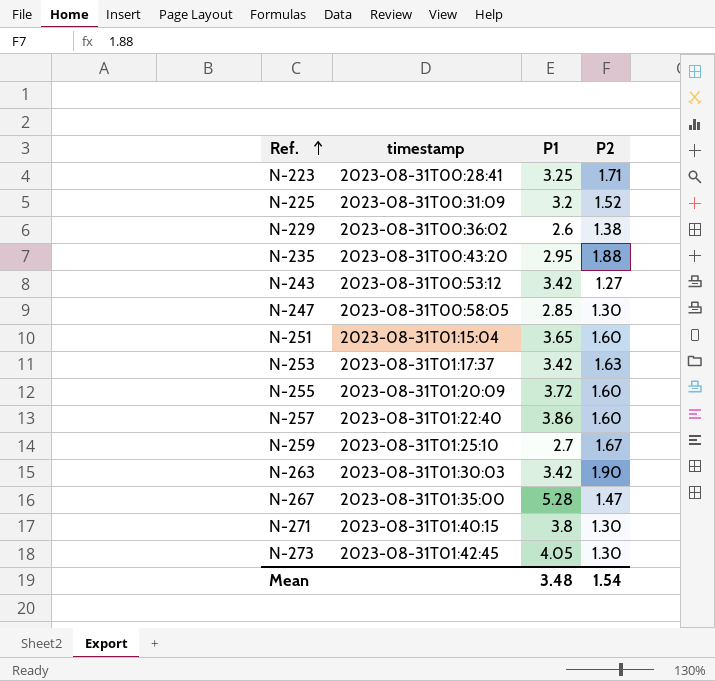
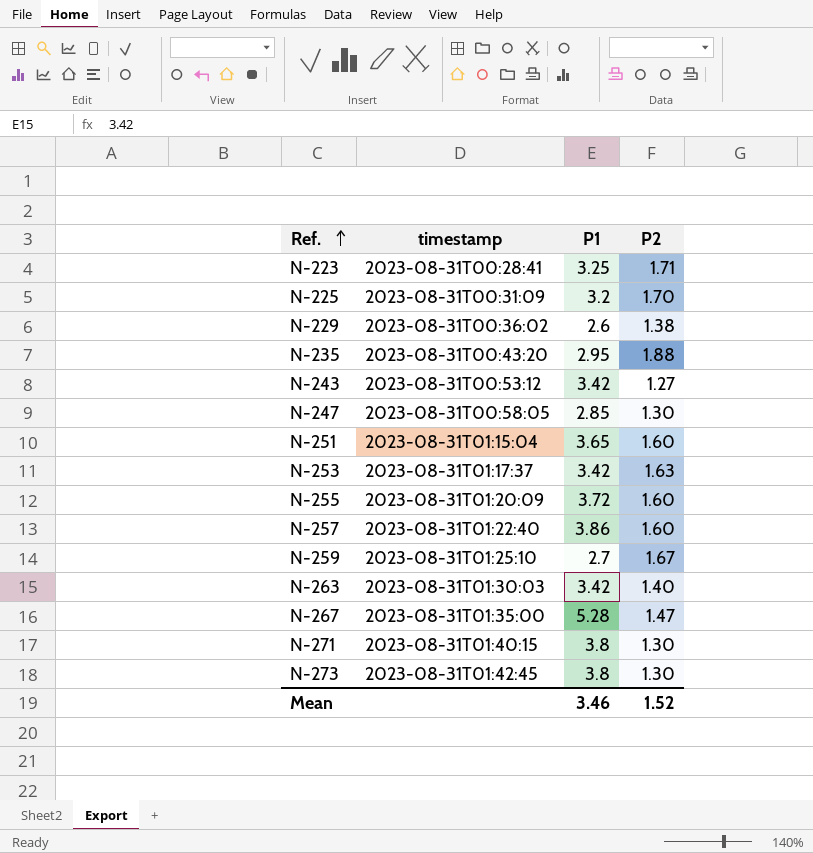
N-225 | P2: 1.52 -> 1.70
N-263 | P2: 1.90 -> 1.40
N-273 | P1: 4.05 -> 3.8
Mean | P1: 3.48 -> 3.46
Mean | P2: 1.54 -> 1.52

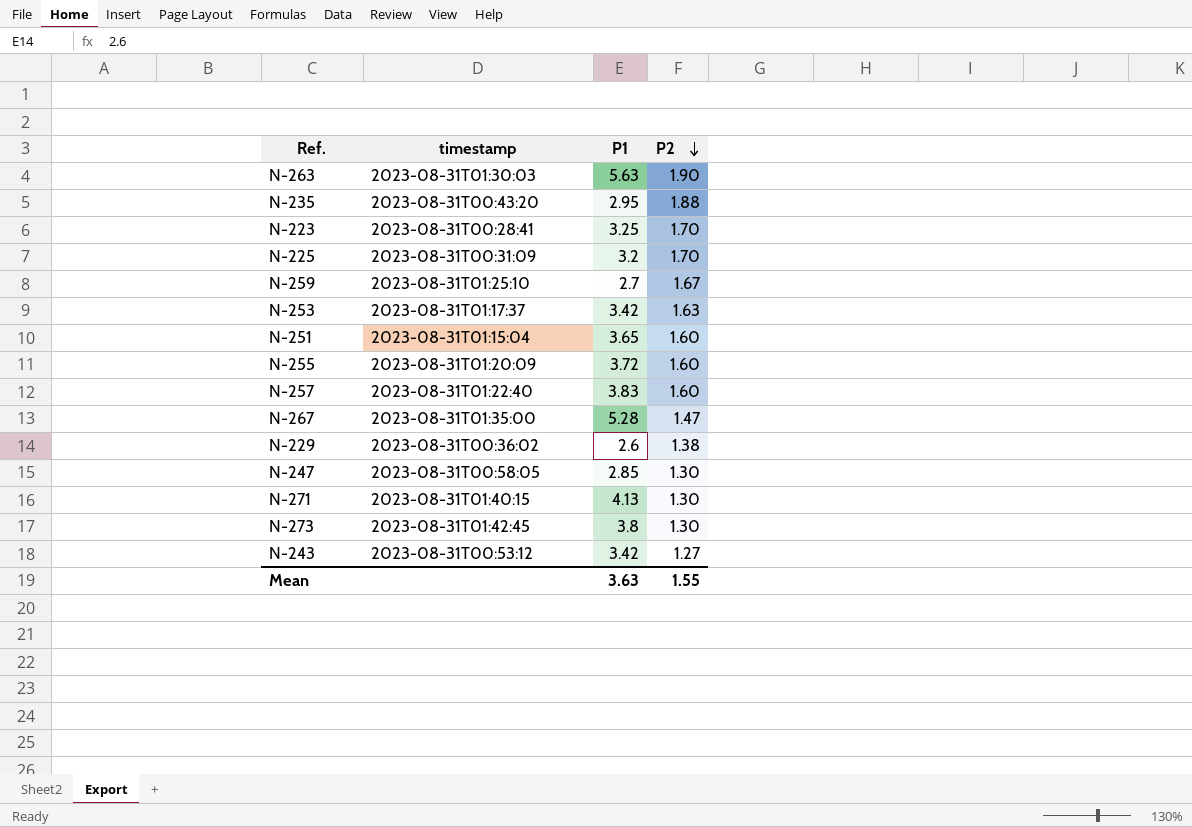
row order: Ref. ascending -> P2 descending
N-263 | P1: 3.42 -> 5.63
N-263 | P2: 1.40 -> 1.90
N-223 | P2: 1.71 -> 1.70
N-257 | P1: 3.86 -> 3.83
N-271 | P1: 3.8 -> 4.13
Mean | P1: 3.46 -> 3.63
Mean | P2: 1.52 -> 1.55

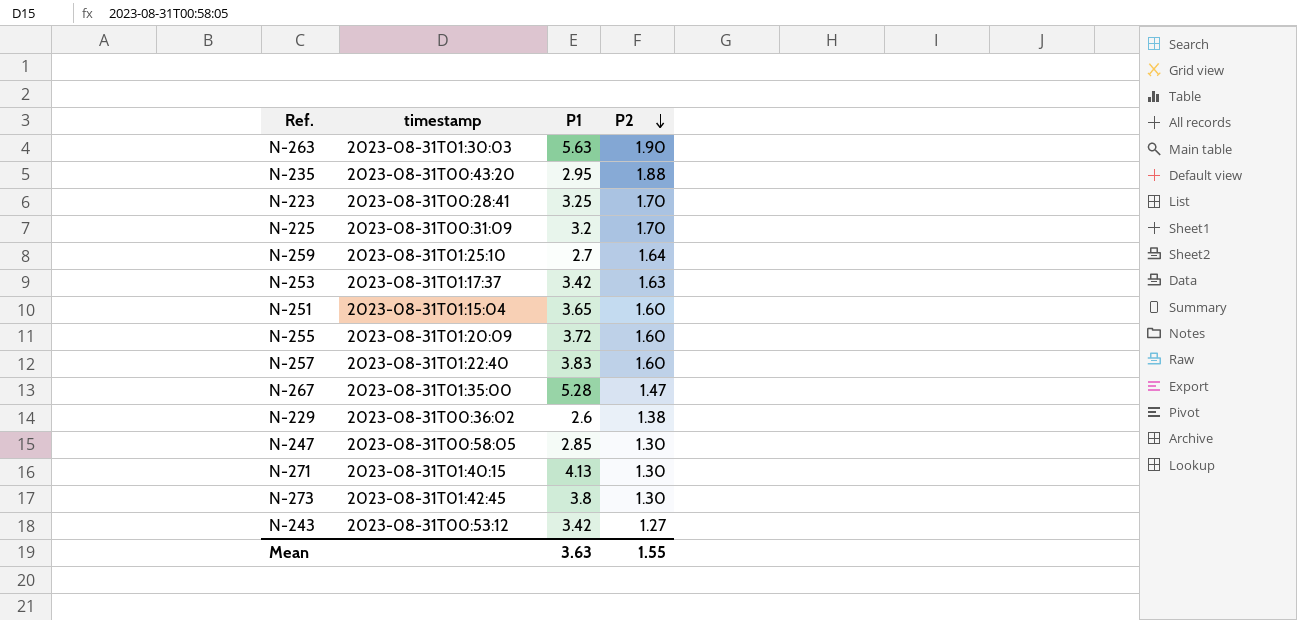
N-259 | P2: 1.67 -> 1.64

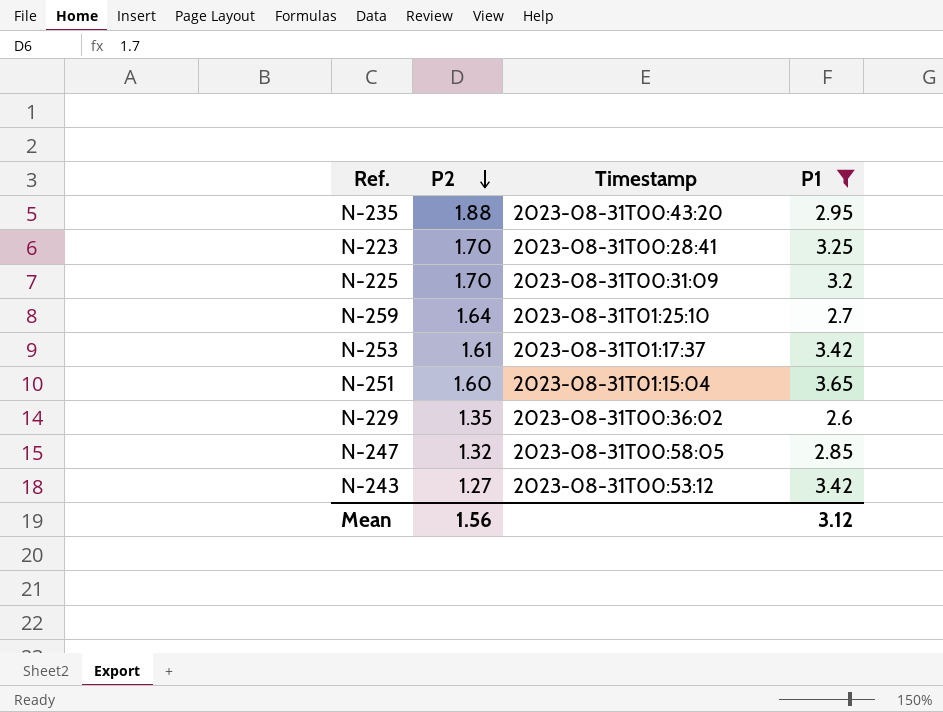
filter: none -> P1 <= 3.65
column P2 | position: 4 -> 2
column name: timestamp -> Timestamp
N-253 | P2: 1.63 -> 1.61
N-229 | P2: 1.38 -> 1.35
N-247 | P2: 1.30 -> 1.32
Mean | P2: 1.55 -> 1.56
Mean | P1: 3.63 -> 3.12

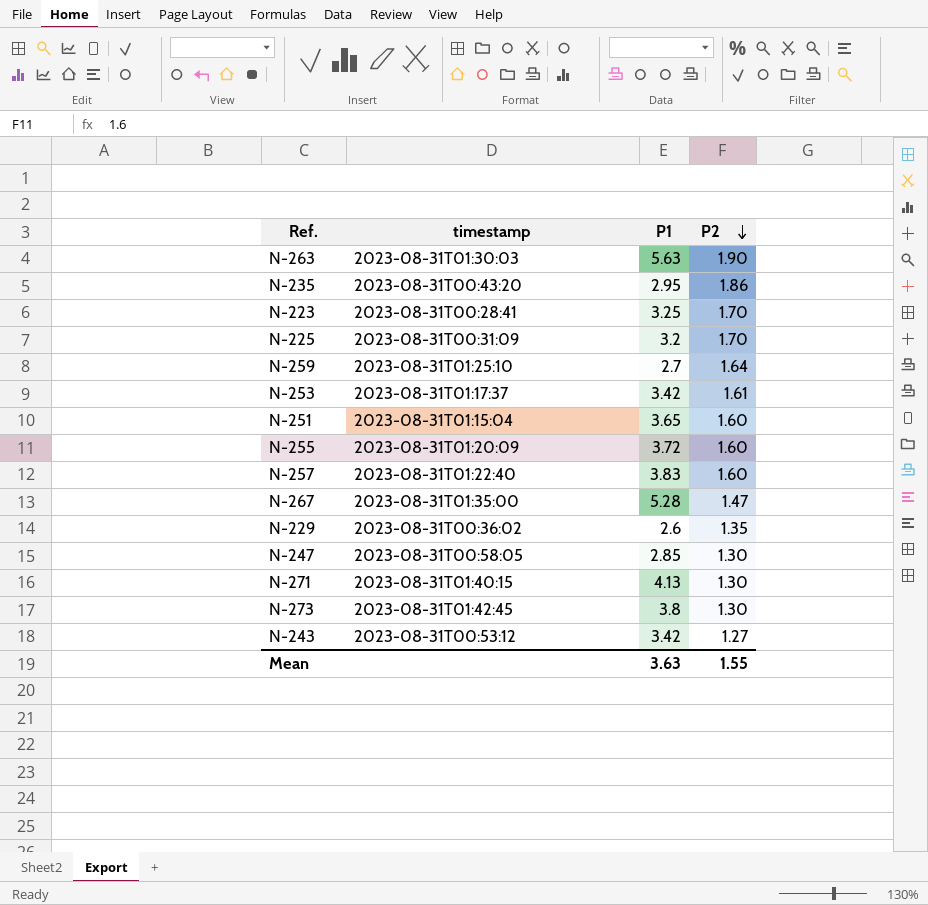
filter: P1 <= 3.65 -> none
column name: Timestamp -> timestamp
column P2 | position: 2 -> 4
N-235 | P2: 1.88 -> 1.86
N-247 | P2: 1.32 -> 1.30
Mean | P1: 3.12 -> 3.63
Mean | P2: 1.56 -> 1.55

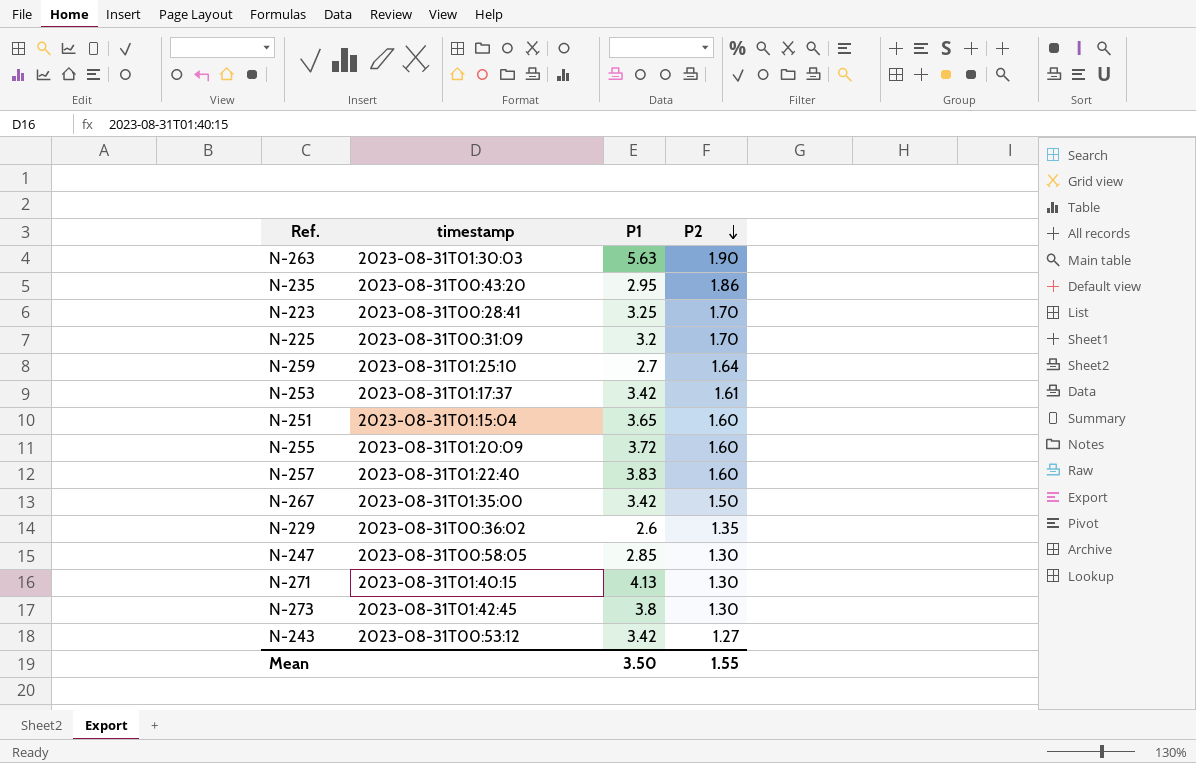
N-267 | P1: 5.28 -> 3.42
N-267 | P2: 1.47 -> 1.50
Mean | P1: 3.63 -> 3.50

